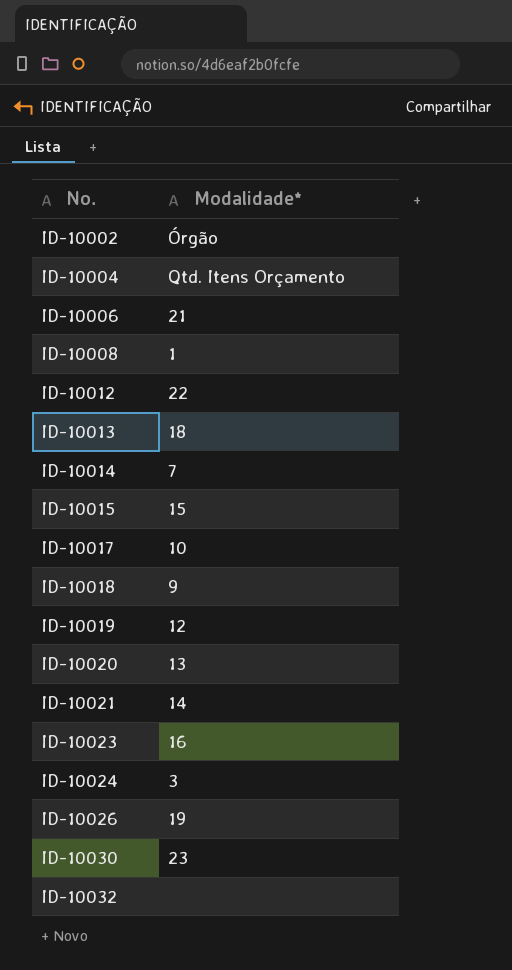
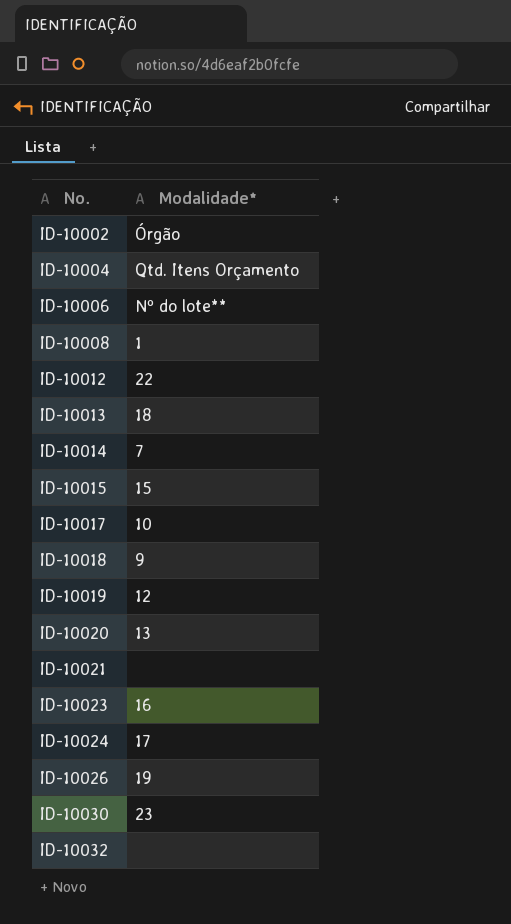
ID-10006 | Modalidade*: 21 -> Nº do lote**
ID-10021 | Modalidade*: 14 -> none
ID-10024 | Modalidade*: 3 -> 17

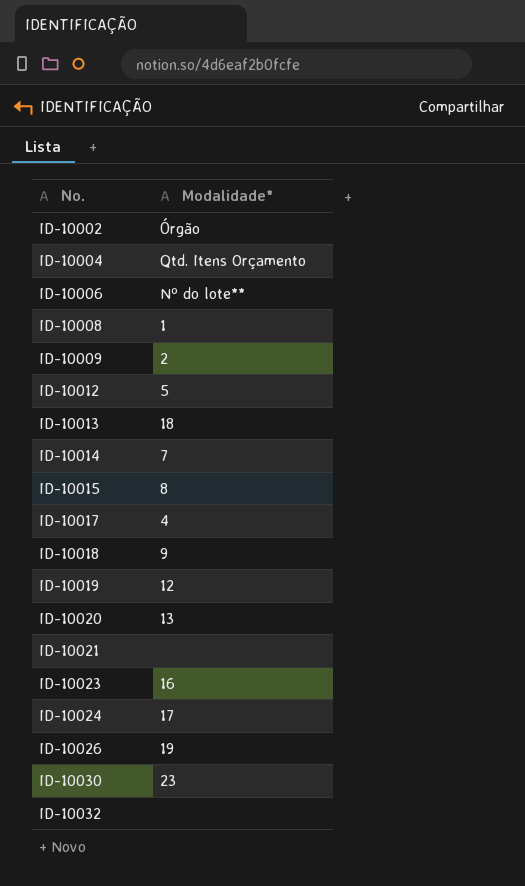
row ID-10009: none -> 2
ID-10012 | Modalidade*: 22 -> 5
ID-10015 | Modalidade*: 15 -> 8
ID-10017 | Modalidade*: 10 -> 4

